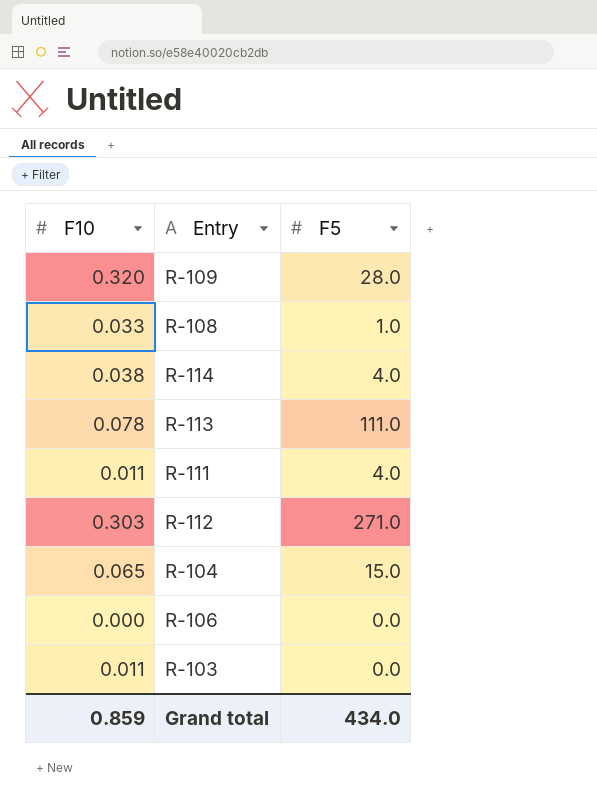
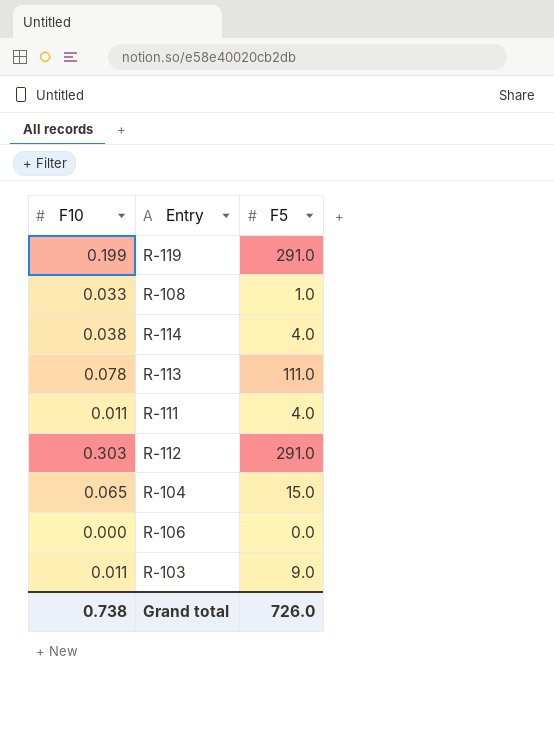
row R-109: 0.320 | 28.0 -> none
row R-119: none -> 0.199 | 291.0
R-112 | F5: 271.0 -> 291.0
R-103 | F5: 0.0 -> 9.0
Grand total | F10: 0.859 -> 0.738
Grand total | F5: 434.0 -> 726.0

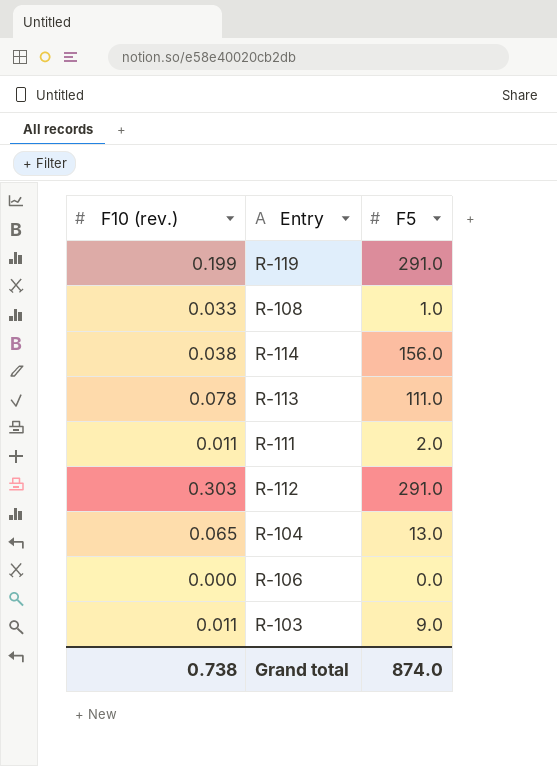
column name: F10 -> F10 (rev.)
R-114 | F5: 4.0 -> 156.0
R-111 | F5: 4.0 -> 2.0
R-104 | F5: 15.0 -> 13.0
Grand total | F5: 726.0 -> 874.0

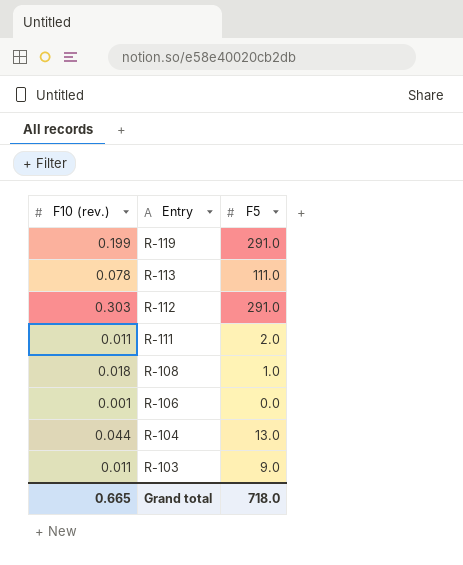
row order: none -> Entry descending
row R-114: 0.038 | 156.0 -> none
R-108 | F10 (rev.): 0.033 -> 0.018
R-106 | F10 (rev.): 0.000 -> 0.001
R-104 | F10 (rev.): 0.065 -> 0.044
Grand total | F10 (rev.): 0.738 -> 0.665
Grand total | F5: 874.0 -> 718.0

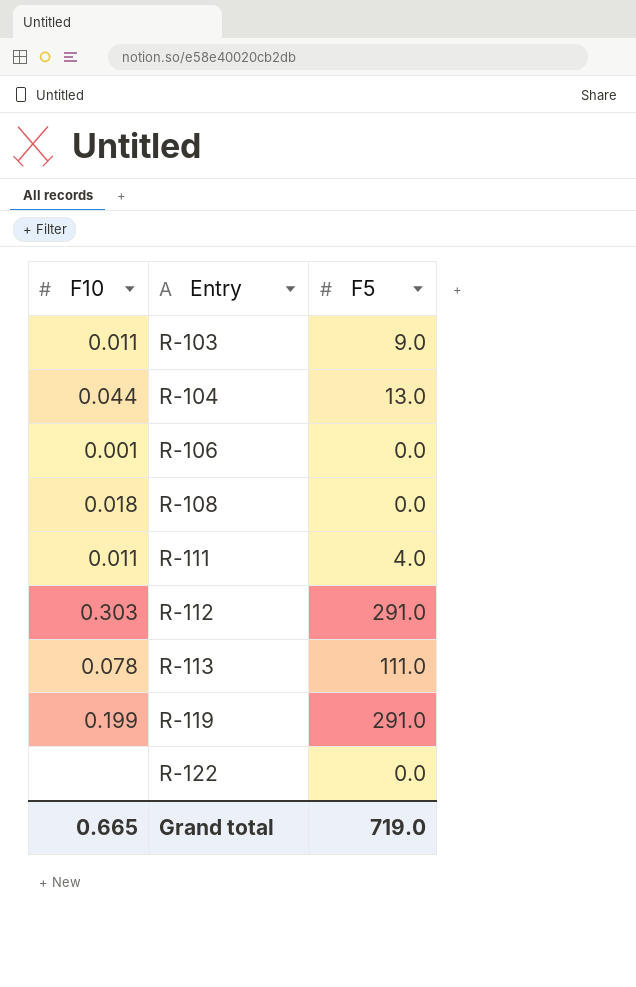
row order: Entry descending -> Entry ascending
column name: F10 (rev.) -> F10
R-108 | F5: 1.0 -> 0.0
R-111 | F5: 2.0 -> 4.0
row R-122: none -> none | 0.0
Grand total | F5: 718.0 -> 719.0

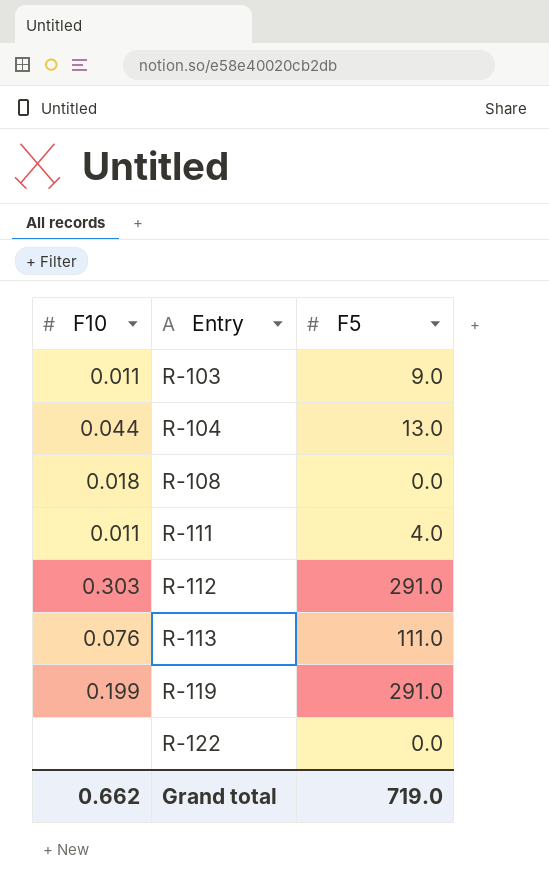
row R-106: 0.001 | 0.0 -> none
R-113 | F10: 0.078 -> 0.076
Grand total | F10: 0.665 -> 0.662

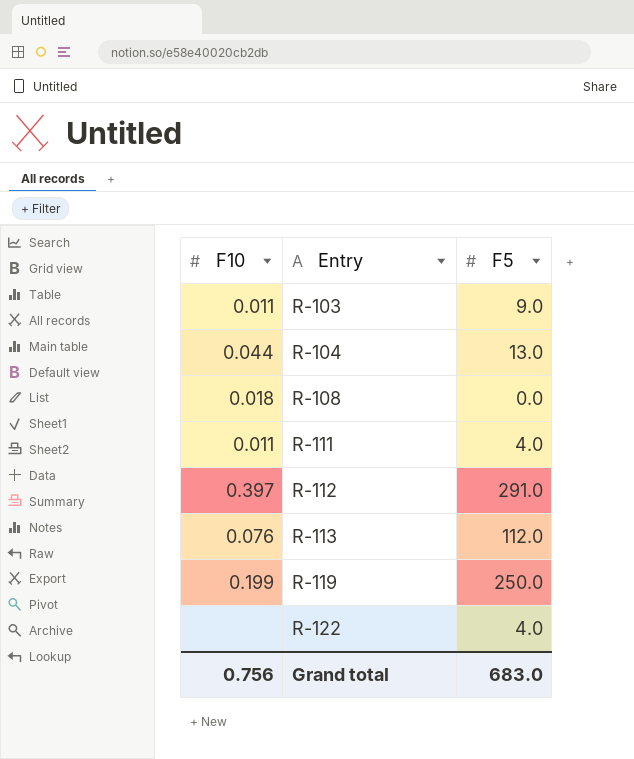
R-112 | F10: 0.303 -> 0.397
R-113 | F5: 111.0 -> 112.0
R-119 | F5: 291.0 -> 250.0
R-122 | F5: 0.0 -> 4.0
Grand total | F10: 0.662 -> 0.756
Grand total | F5: 719.0 -> 683.0

